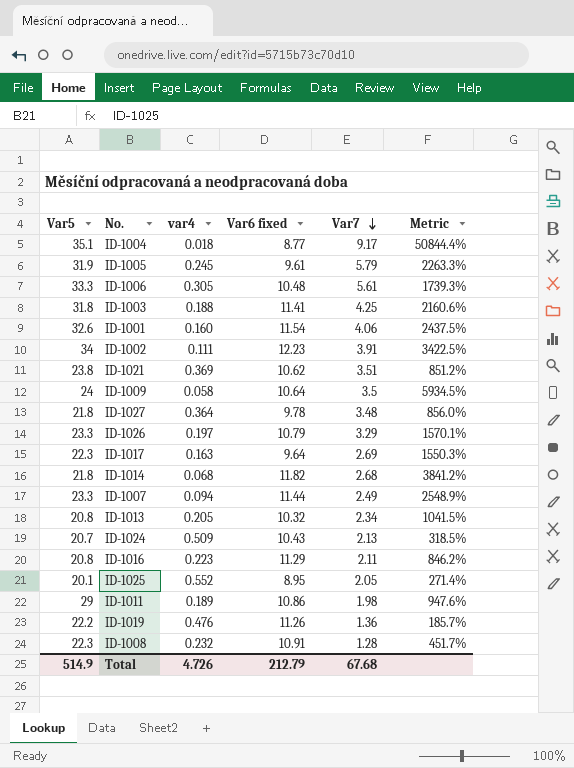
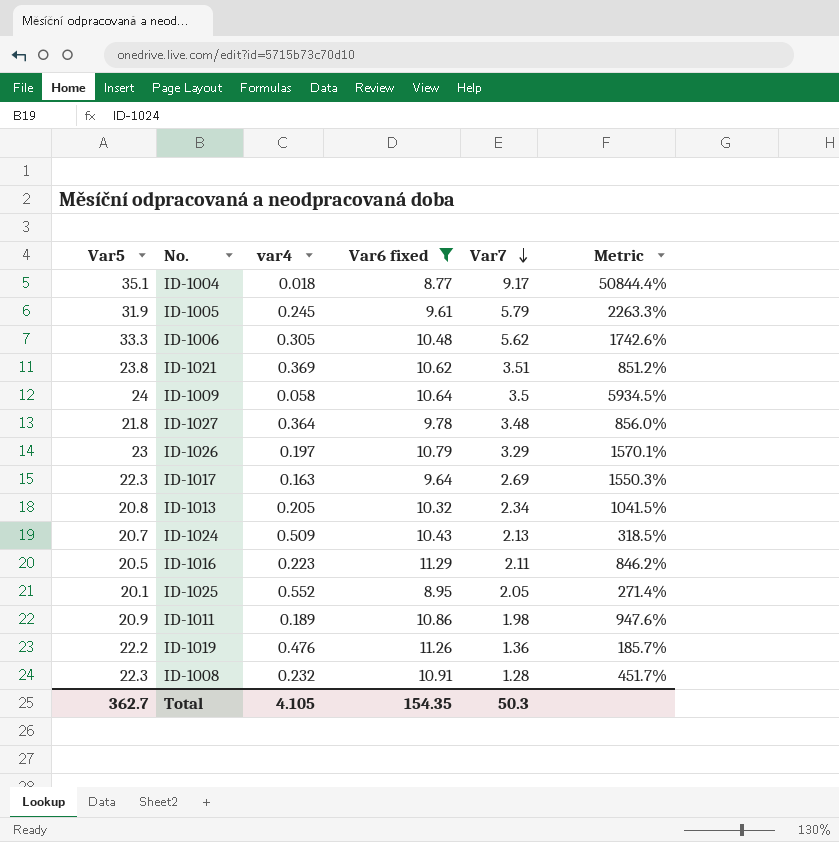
filter: none -> Var6 fixed <= 11.29
ID-1006 | Var7: 5.61 -> 5.62
ID-1006 | Metric: 1739.3% -> 1742.6%
ID-1026 | Var5: 23.3 -> 23
ID-1016 | Var5: 20.8 -> 20.5
ID-1011 | Var5: 29 -> 20.9
Total | Var5: 514.9 -> 362.7
Total | var4: 4.726 -> 4.105
Total | Var6 fixed: 212.79 -> 154.35
Total | Var7: 67.68 -> 50.3

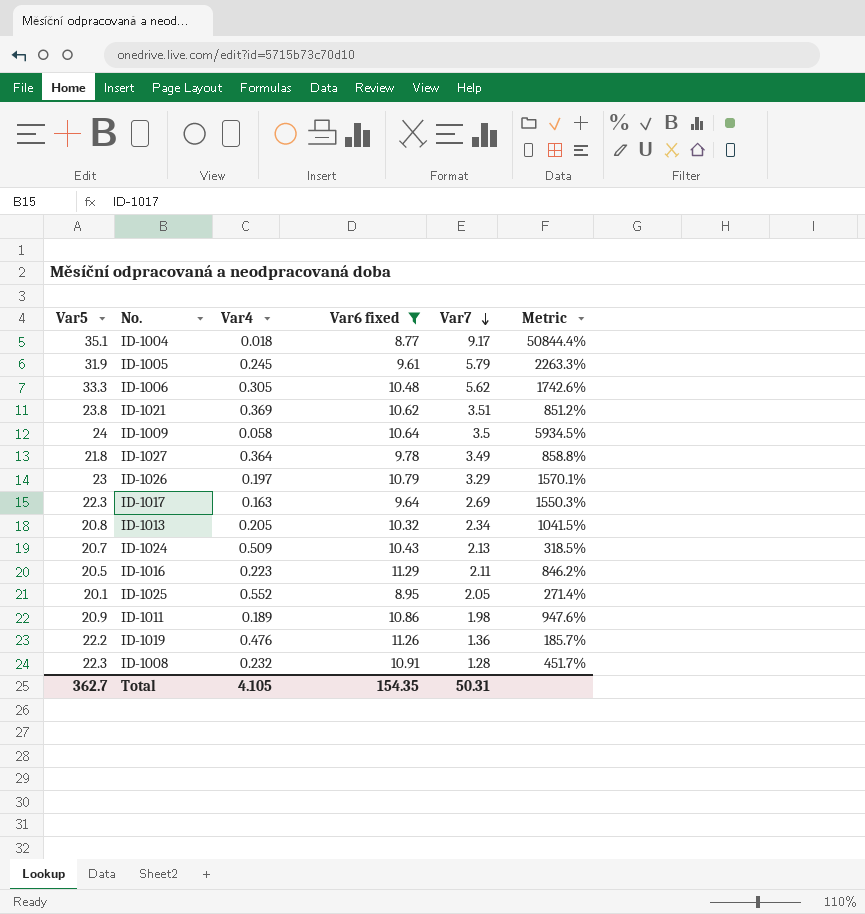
column name: var4 -> Var4
ID-1027 | Var7: 3.48 -> 3.49
ID-1027 | Metric: 856.0% -> 858.8%
Total | Var7: 50.3 -> 50.31

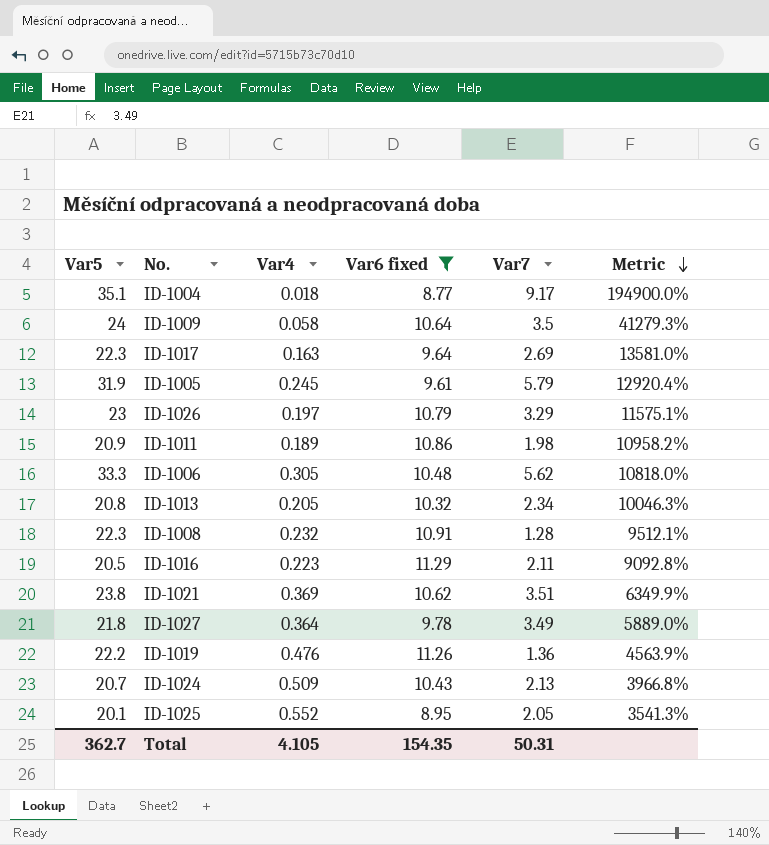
row order: Var7 descending -> Metric descending
column Metric | formula: ([Var7] - [Var4]) / [Var4] -> ([Var5] - [Var4]) / [Var4]

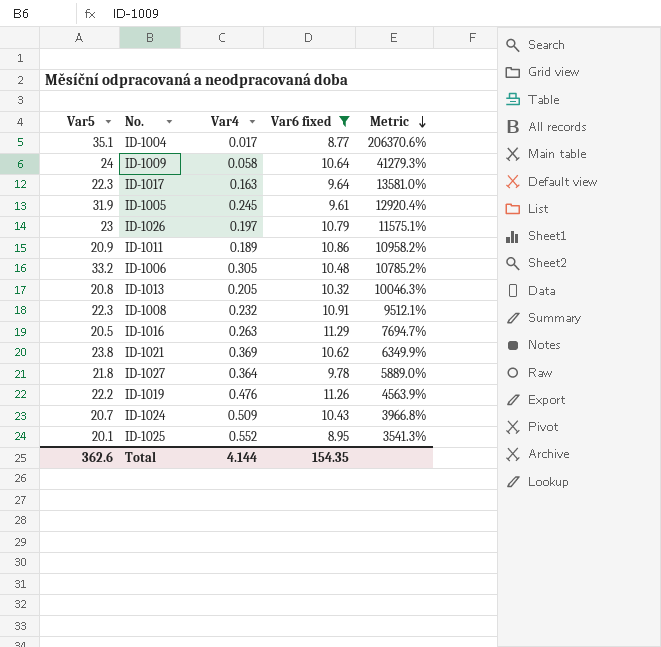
column Var7 | position: 5 -> none
ID-1004 | Var4: 0.018 -> 0.017
ID-1004 | Metric: 194900.0% -> 206370.6%
ID-1006 | Var5: 33.3 -> 33.2
ID-1006 | Metric: 10818.0% -> 10785.2%
ID-1016 | Var4: 0.223 -> 0.263
ID-1016 | Metric: 9092.8% -> 7694.7%
Total | Var5: 362.7 -> 362.6
Total | Var4: 4.105 -> 4.144

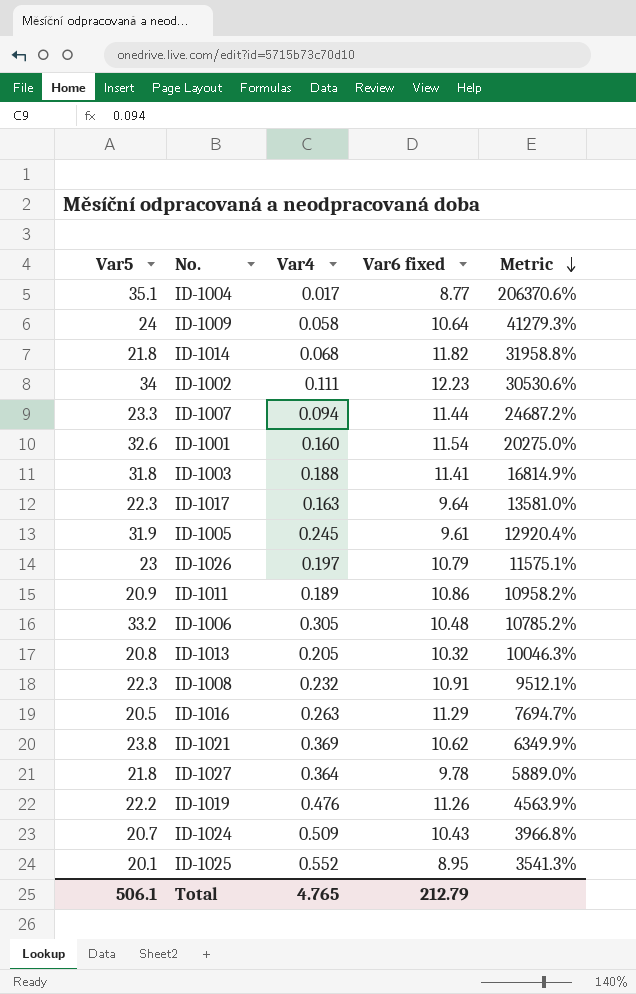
filter: Var6 fixed <= 11.29 -> none
Total | Var5: 362.6 -> 506.1
Total | Var4: 4.144 -> 4.765
Total | Var6 fixed: 154.35 -> 212.79

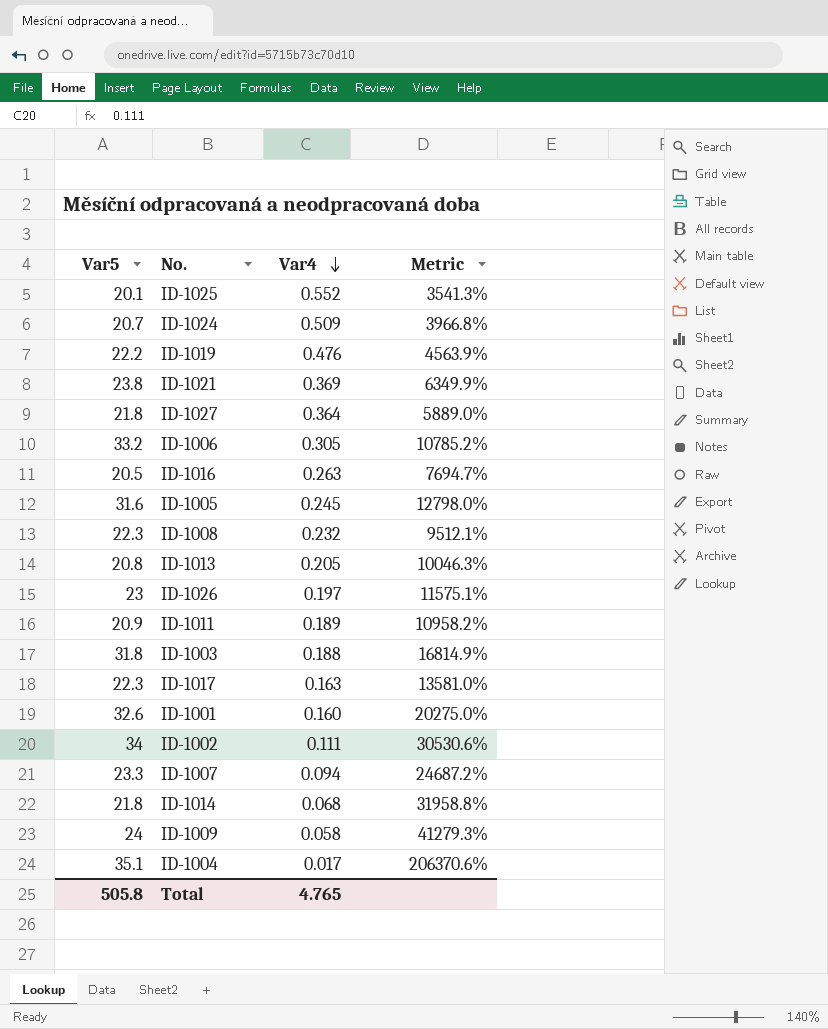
row order: Metric descending -> Var4 descending
column Var6 fixed | position: 4 -> none
ID-1005 | Var5: 31.9 -> 31.6
ID-1005 | Metric: 12920.4% -> 12798.0%
Total | Var5: 506.1 -> 505.8

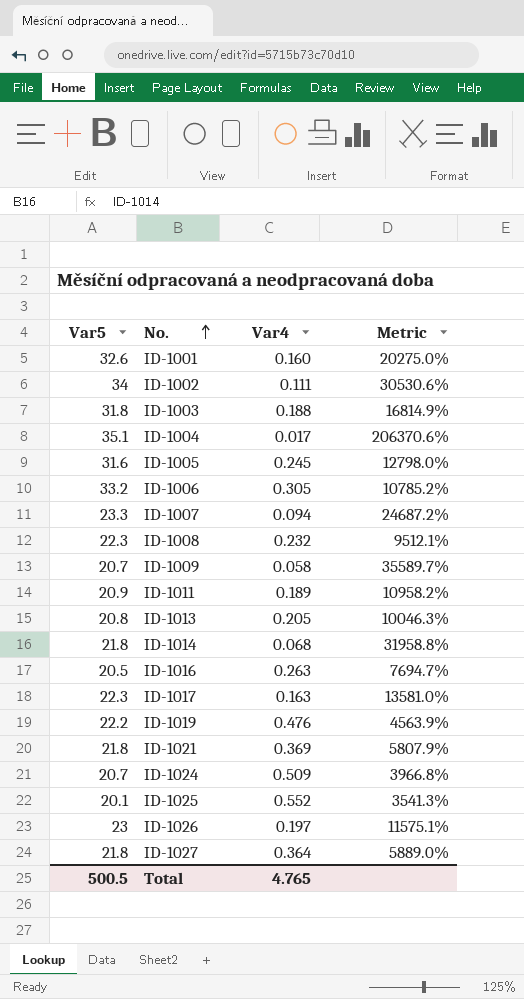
row order: Var4 descending -> No. ascending
ID-1009 | Var5: 24 -> 20.7
ID-1009 | Metric: 41279.3% -> 35589.7%
ID-1021 | Var5: 23.8 -> 21.8
ID-1021 | Metric: 6349.9% -> 5807.9%
Total | Var5: 505.8 -> 500.5

